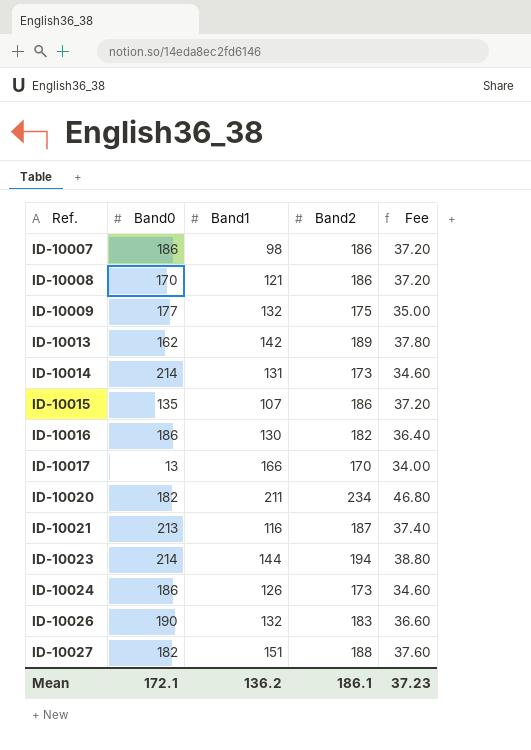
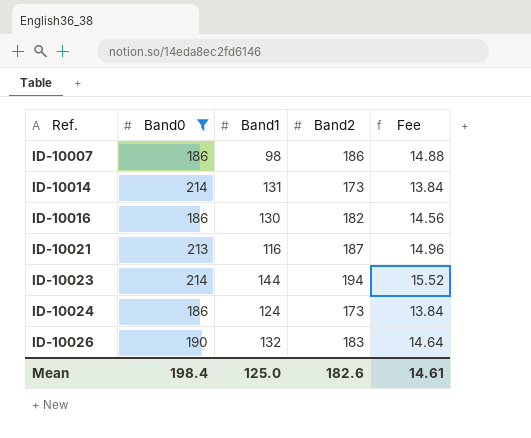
filter: none -> Band0 >= 186
column Fee | formula: [Band2] * 0.2 -> [Band2] * 0.08
ID-10024 | Band1: 126 -> 124
Mean | Band0: 172.1 -> 198.4
Mean | Band1: 136.2 -> 125.0
Mean | Band2: 186.1 -> 182.6
Mean | Fee: 37.23 -> 14.61

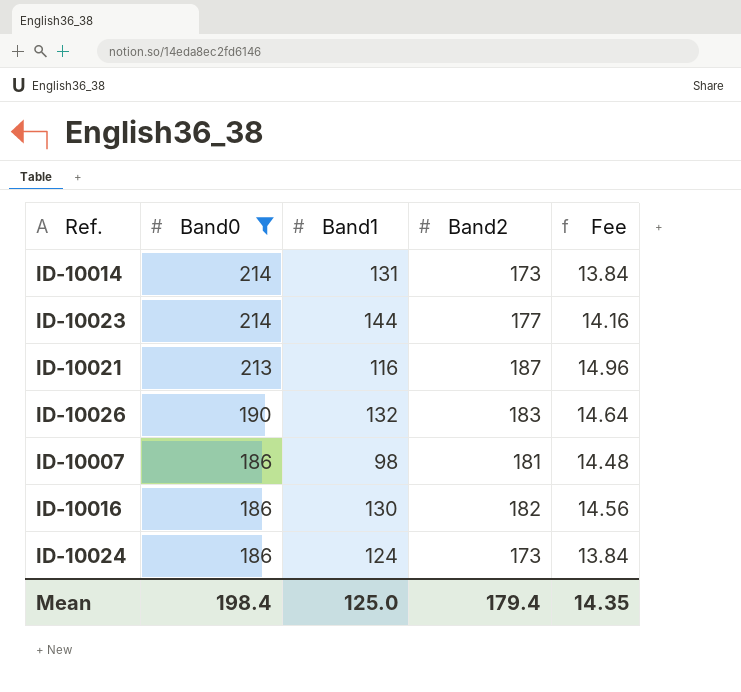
row order: Ref. ascending -> Band0 descending
ID-10023 | Band2: 194 -> 177
ID-10023 | Fee: 15.52 -> 14.16
ID-10007 | Band2: 186 -> 181
ID-10007 | Fee: 14.88 -> 14.48
Mean | Band2: 182.6 -> 179.4
Mean | Fee: 14.61 -> 14.35

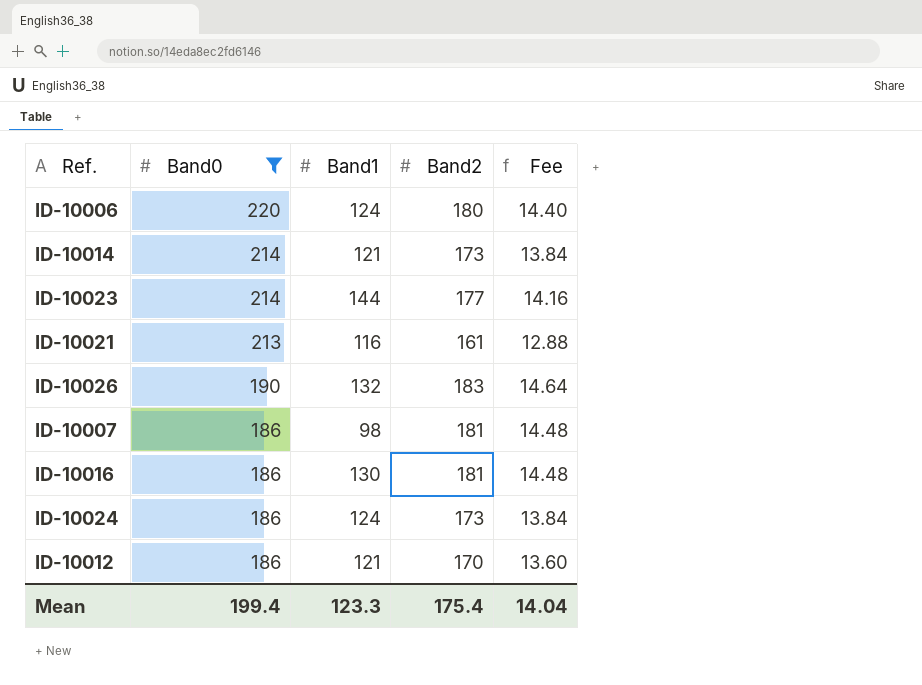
row ID-10006: none -> 220 | 124 | 180 | 14.40
ID-10014 | Band1: 131 -> 121
ID-10021 | Band2: 187 -> 161
ID-10021 | Fee: 14.96 -> 12.88
ID-10016 | Band2: 182 -> 181
ID-10016 | Fee: 14.56 -> 14.48
row ID-10012: none -> 186 | 121 | 170 | 13.60
Mean | Band0: 198.4 -> 199.4
Mean | Band1: 125.0 -> 123.3
Mean | Band2: 179.4 -> 175.4
Mean | Fee: 14.35 -> 14.04

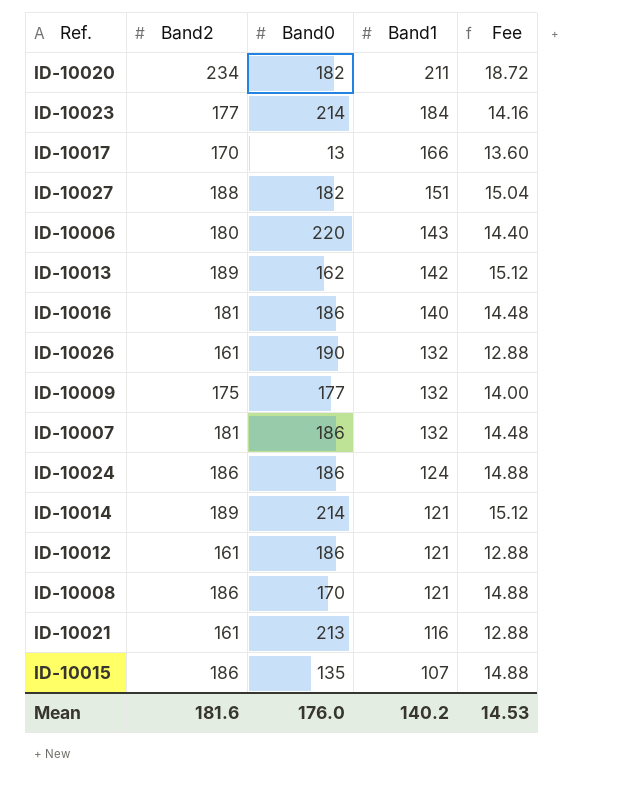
filter: Band0 >= 186 -> none
row order: Band0 descending -> Band1 descending
column Band2 | position: 4 -> 2
ID-10023 | Band1: 144 -> 184
ID-10006 | Band1: 124 -> 143
ID-10016 | Band1: 130 -> 140
ID-10026 | Band2: 183 -> 161
ID-10026 | Fee: 14.64 -> 12.88
ID-10007 | Band1: 98 -> 132
ID-10024 | Band2: 173 -> 186
ID-10024 | Fee: 13.84 -> 14.88
ID-10014 | Band2: 173 -> 189
ID-10014 | Fee: 13.84 -> 15.12
ID-10012 | Band2: 170 -> 161
ID-10012 | Fee: 13.60 -> 12.88
Mean | Band2: 175.4 -> 181.6
Mean | Band0: 199.4 -> 176.0
Mean | Band1: 123.3 -> 140.2
Mean | Fee: 14.04 -> 14.53

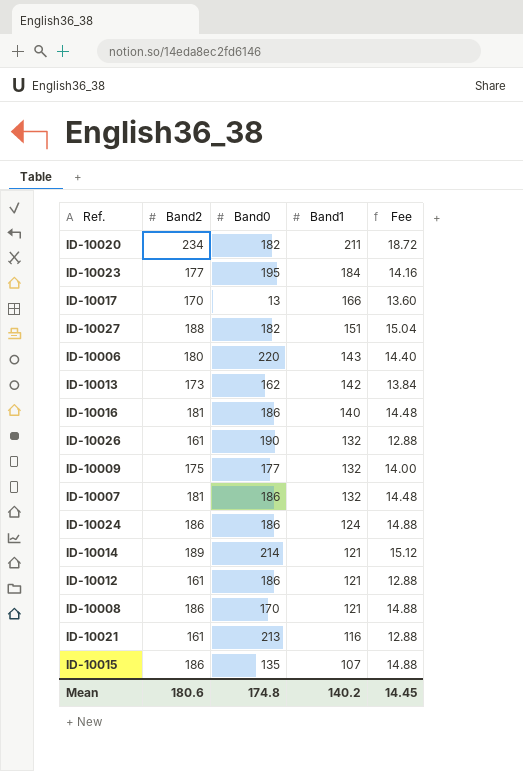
ID-10023 | Band0: 214 -> 195
ID-10013 | Band2: 189 -> 173
ID-10013 | Fee: 15.12 -> 13.84
Mean | Band2: 181.6 -> 180.6
Mean | Band0: 176.0 -> 174.8
Mean | Fee: 14.53 -> 14.45

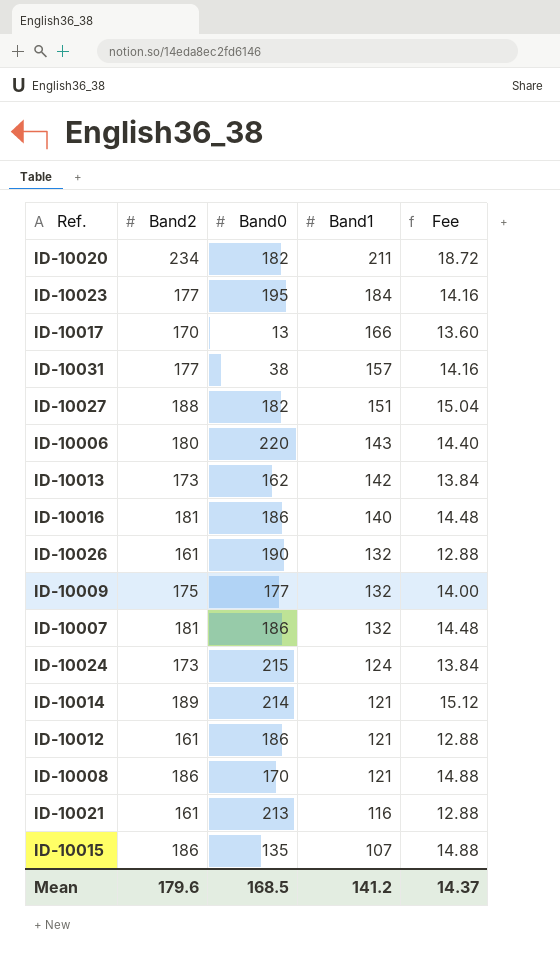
row ID-10031: none -> 177 | 38 | 157 | 14.16
ID-10024 | Band2: 186 -> 173
ID-10024 | Band0: 186 -> 215
ID-10024 | Fee: 14.88 -> 13.84
Mean | Band2: 180.6 -> 179.6
Mean | Band0: 174.8 -> 168.5
Mean | Band1: 140.2 -> 141.2
Mean | Fee: 14.45 -> 14.37

